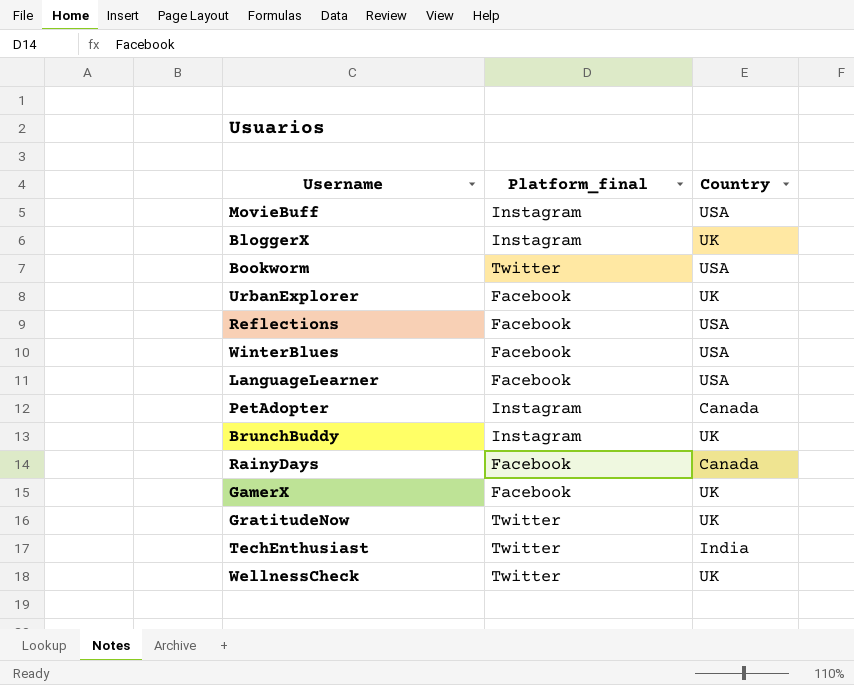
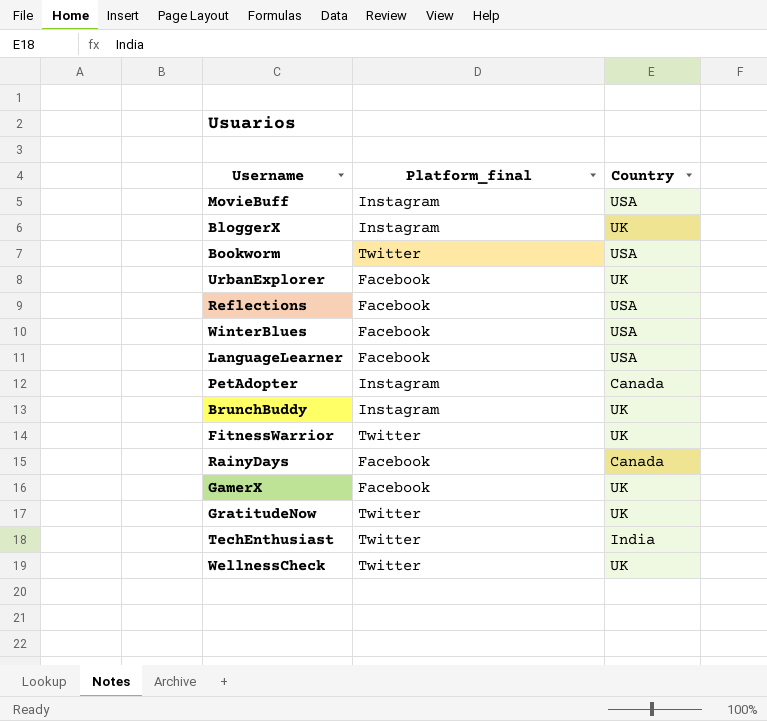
row FitnessWarrior: none -> Twitter | UK

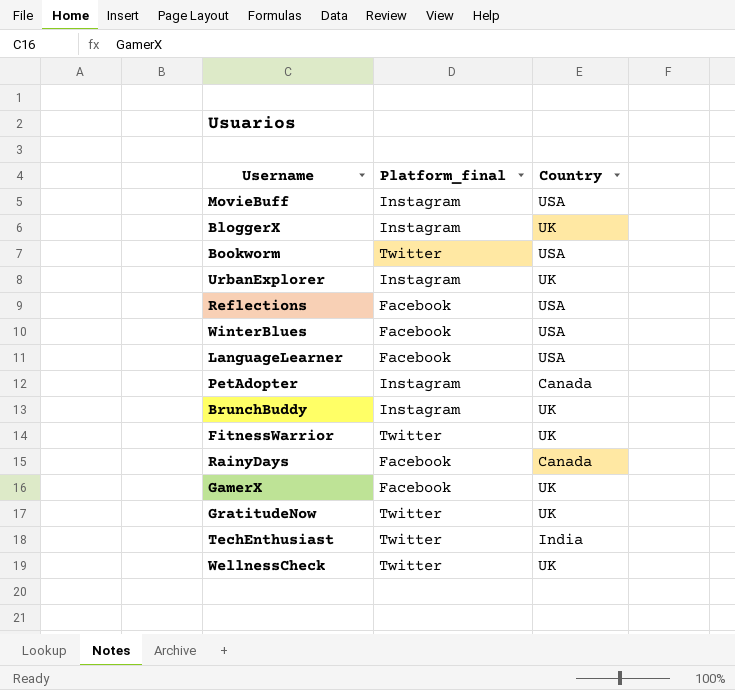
UrbanExplorer | Platform_final: Facebook -> Instagram

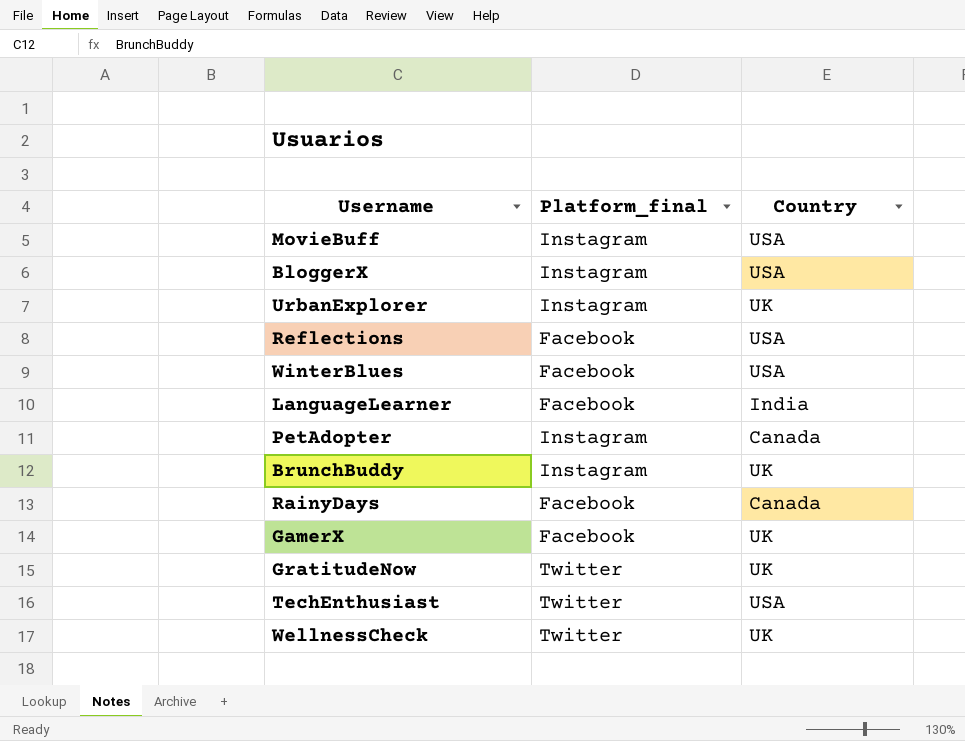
row Bookworm: Twitter | USA -> none
row FitnessWarrior: Twitter | UK -> none
BloggerX | Country: UK -> USA
LanguageLearner | Country: USA -> India
TechEnthusiast | Country: India -> USA

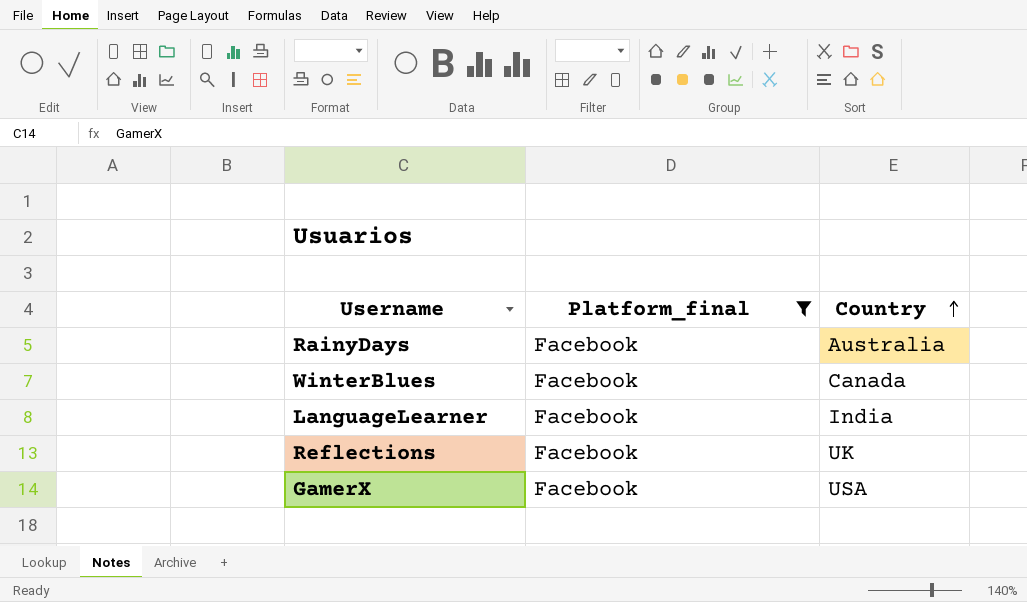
filter: none -> Platform_final = Facebook
row order: none -> Country ascending
RainyDays | Country: Canada -> Australia
WinterBlues | Country: USA -> Canada
Reflections | Country: USA -> UK
GamerX | Country: UK -> USA

